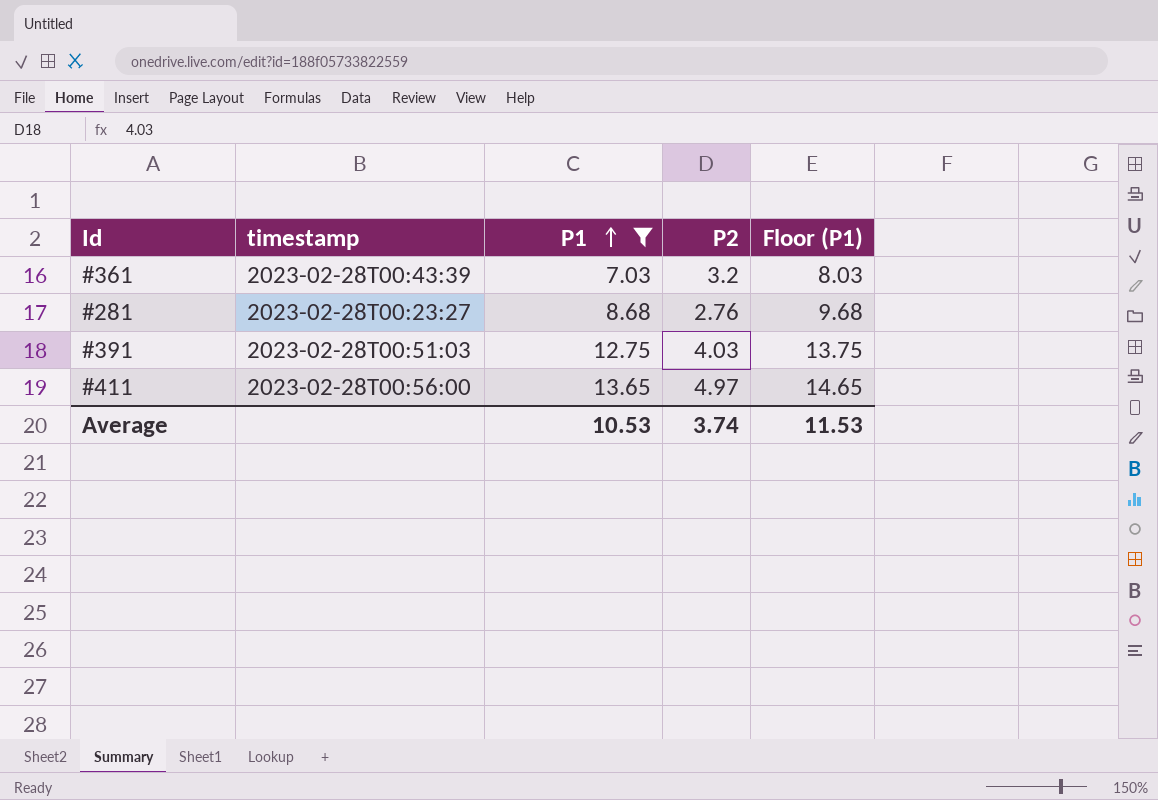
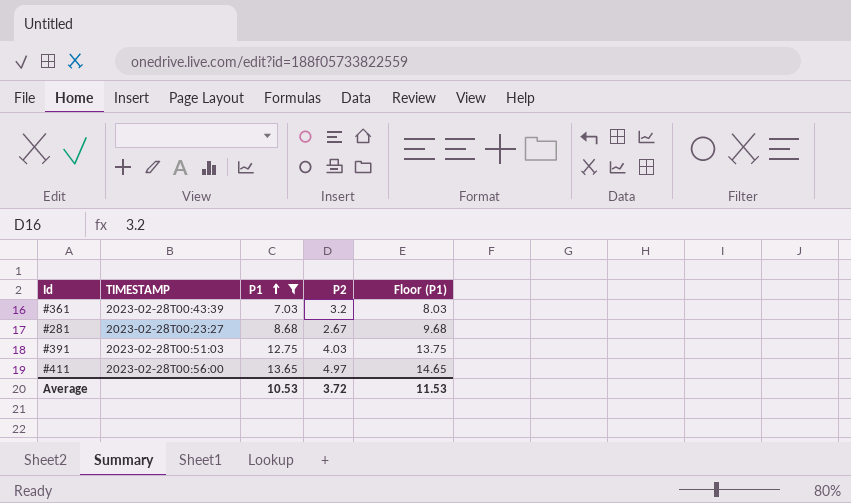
column name: timestamp -> TIMESTAMP
#281 | P2: 2.76 -> 2.67
Average | P2: 3.74 -> 3.72

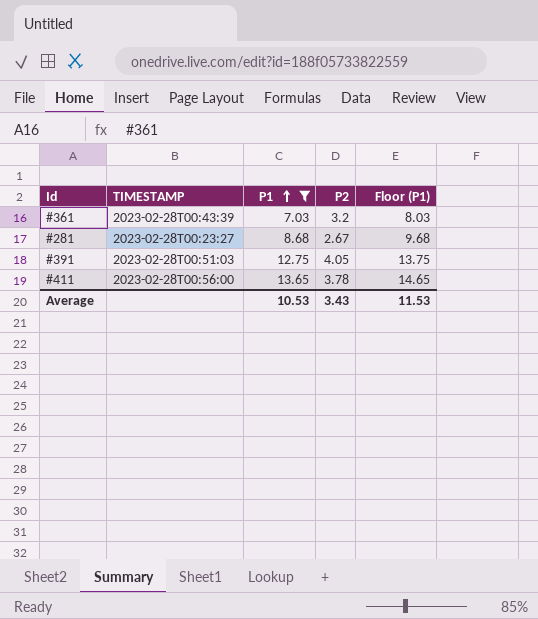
#391 | P2: 4.03 -> 4.05
#411 | P2: 4.97 -> 3.78
Average | P2: 3.72 -> 3.43

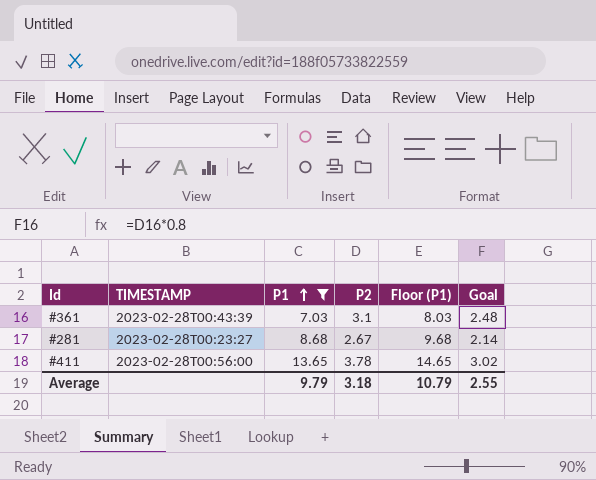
column Goal | formula: none -> [P2] * 0.8
row #391: 2023-02-28T00:51:03 | 12.75 | 4.05 | 13.75 -> none
#361 | P2: 3.2 -> 3.1
Average | P1: 10.53 -> 9.79
Average | P2: 3.43 -> 3.18
Average | Floor (P1): 11.53 -> 10.79

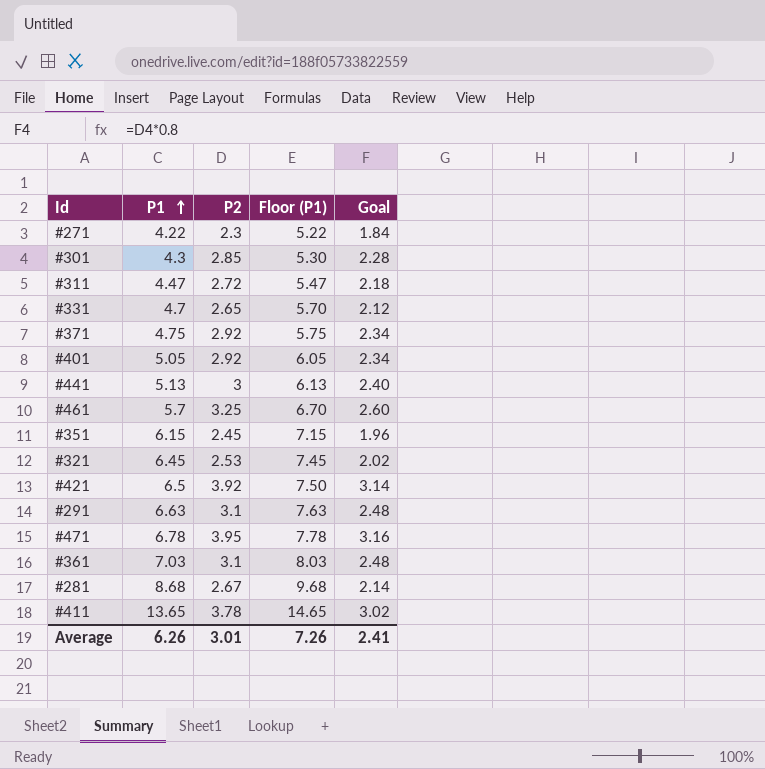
filter: P1 >= 7.03 -> none
column TIMESTAMP | position: 2 -> none
Average | P1: 9.79 -> 6.26
Average | P2: 3.18 -> 3.01
Average | Floor (P1): 10.79 -> 7.26
Average | Goal: 2.55 -> 2.41

